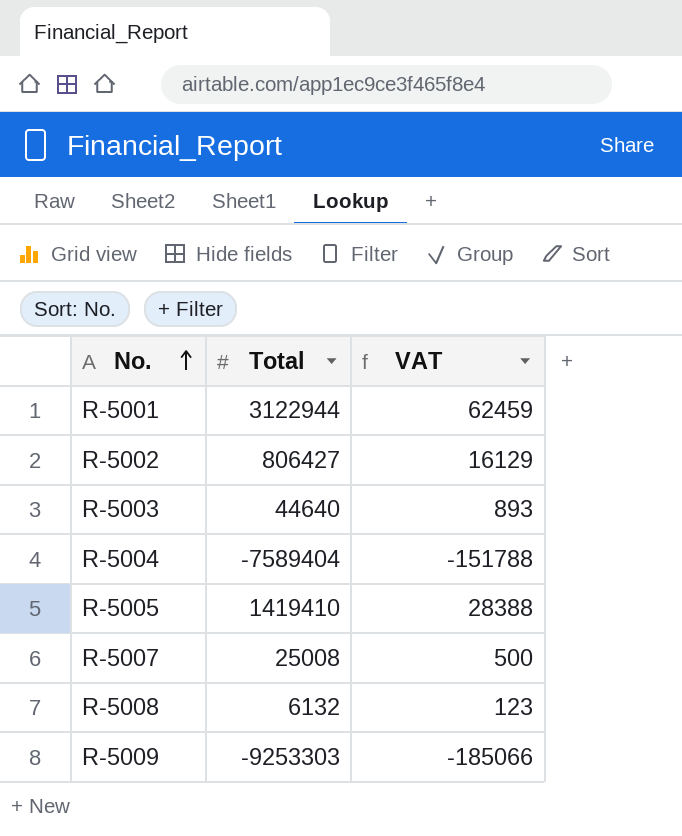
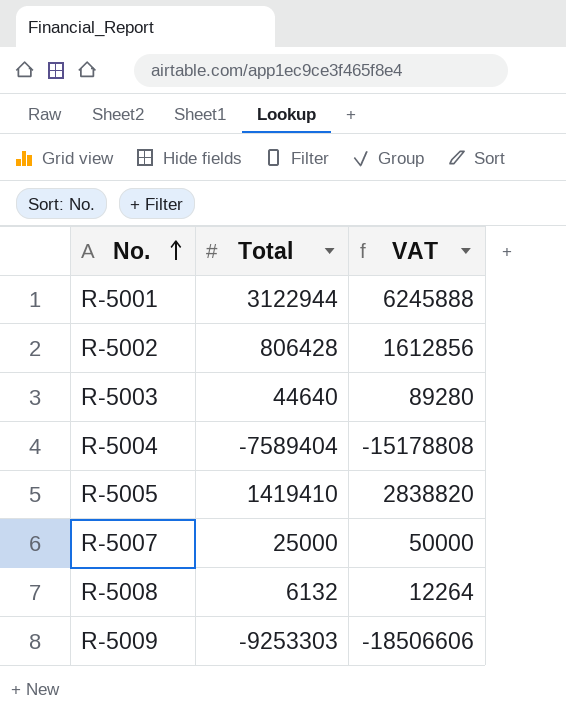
column VAT | formula: [Total] * 0.02 -> [Total] * 2
R-5002 | Total: 806427 -> 806428
R-5007 | Total: 25008 -> 25000

